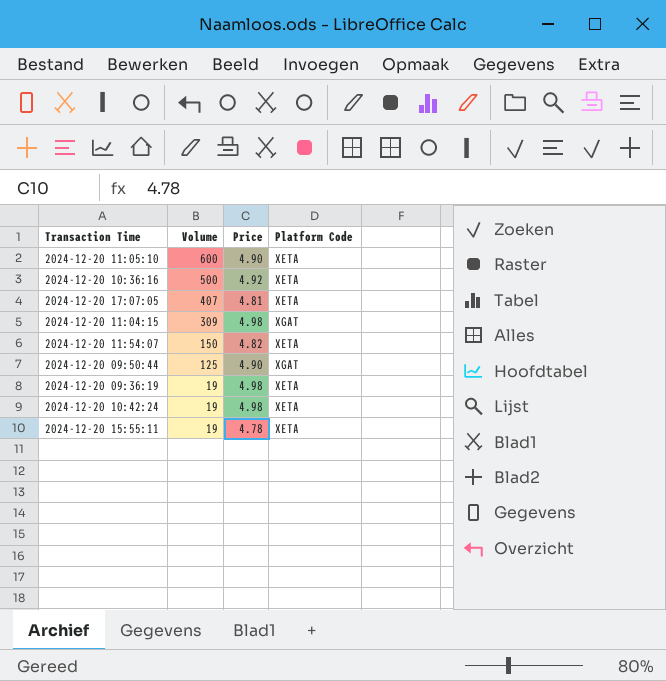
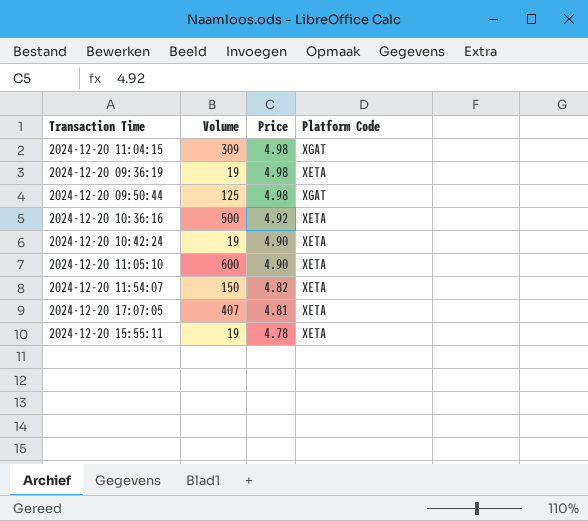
row order: Volume descending -> Price descending
2024-12-20 09:50:44 | Price: 4.90 -> 4.98
2024-12-20 10:42:24 | Price: 4.98 -> 4.90

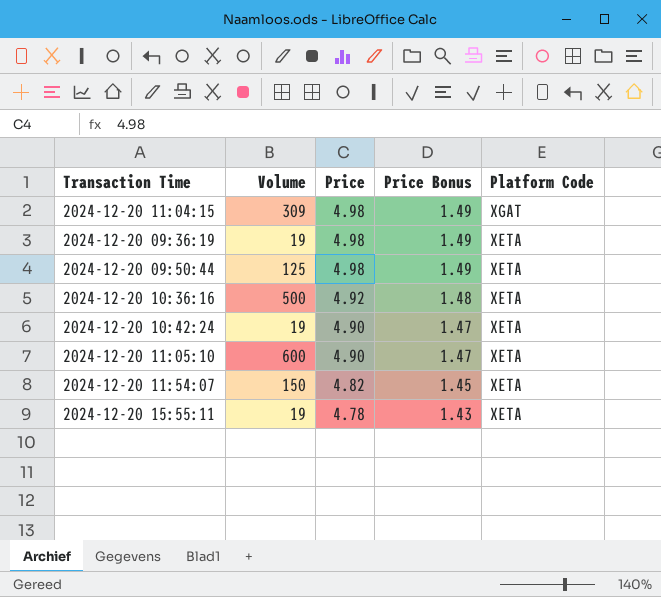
column Price Bonus | formula: none -> [Price] * 0.3
row 2024-12-20 17:07:05: 407 | 4.81 | XETA -> none
2024-12-20 09:50:44 | Platform Code: XGAT -> XETA

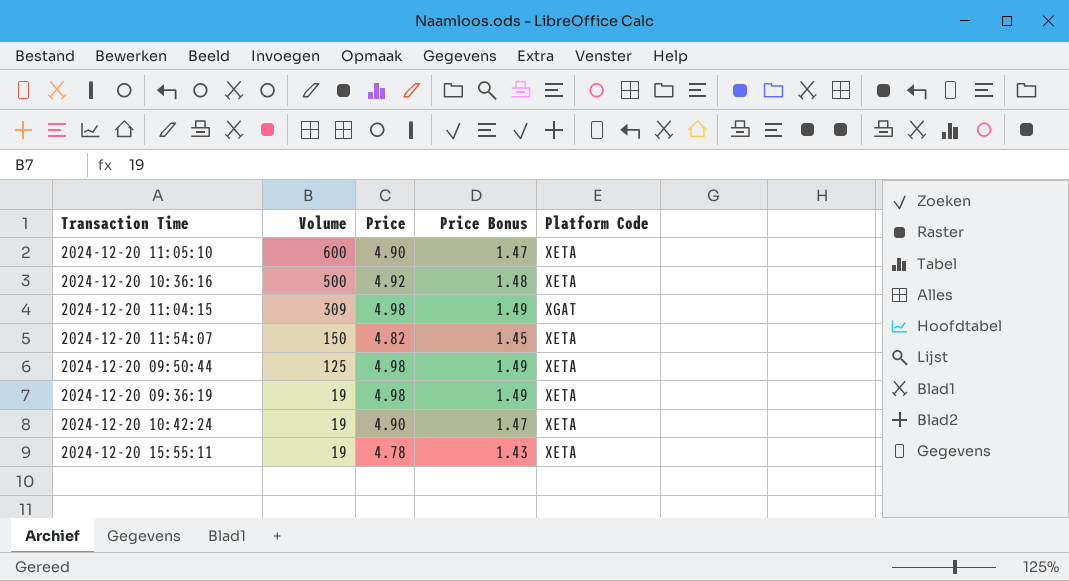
row order: Price descending -> Volume descending

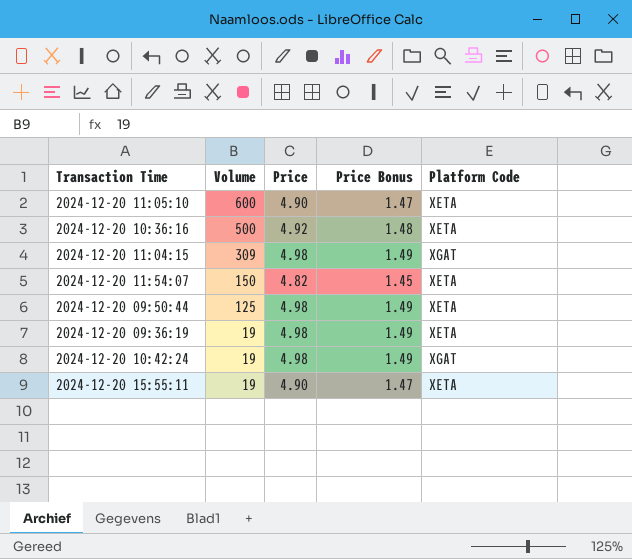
2024-12-20 10:42:24 | Price: 4.90 -> 4.98
2024-12-20 10:42:24 | Price Bonus: 1.47 -> 1.49
2024-12-20 10:42:24 | Platform Code: XETA -> XGAT
2024-12-20 15:55:11 | Price: 4.78 -> 4.90
2024-12-20 15:55:11 | Price Bonus: 1.43 -> 1.47

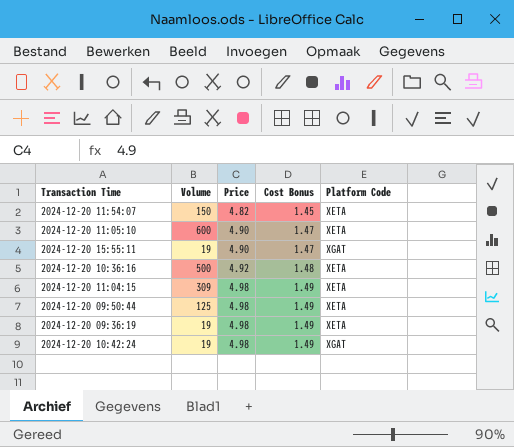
row order: Volume descending -> Price ascending
column name: Price Bonus -> Cost Bonus
2024-12-20 15:55:11 | Platform Code: XETA -> XGAT
2024-12-20 11:04:15 | Platform Code: XGAT -> XETA

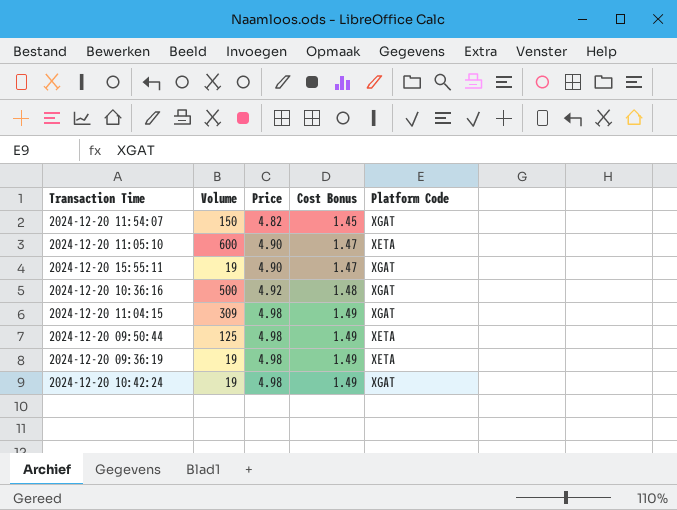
2024-12-20 11:54:07 | Platform Code: XETA -> XGAT
2024-12-20 10:36:16 | Platform Code: XETA -> XGAT
2024-12-20 11:04:15 | Platform Code: XETA -> XGAT

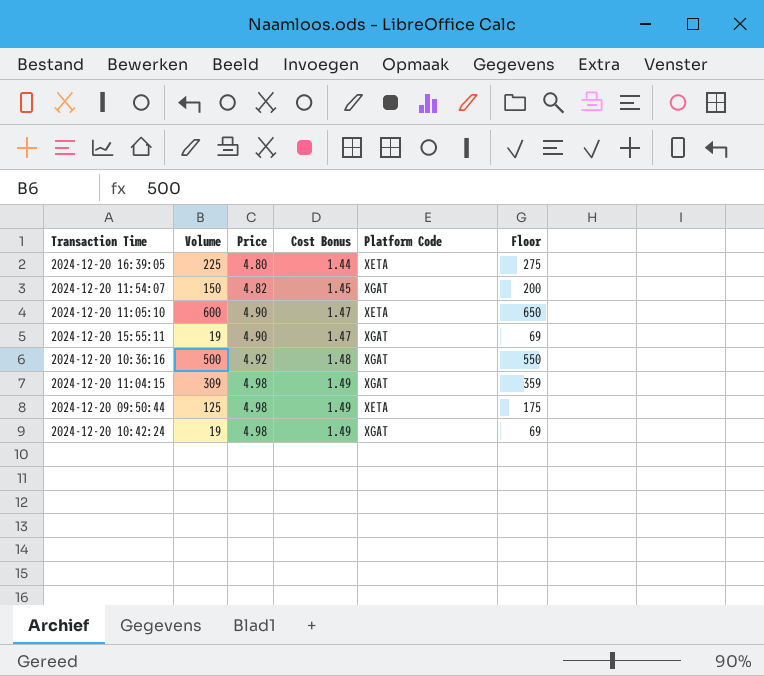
column Floor | formula: none -> [Volume] + 50
row 2024-12-20 09:36:19: 19 | 4.98 | 1.49 | XETA -> none
row 2024-12-20 16:39:05: none -> 225 | 4.80 | 1.44 | XETA | 275

